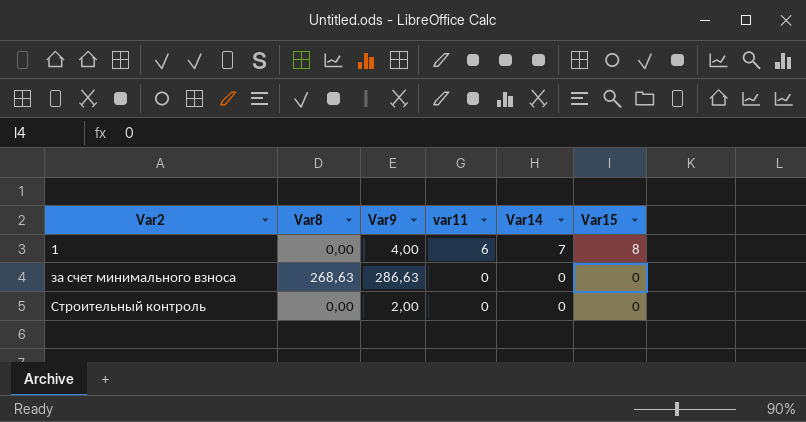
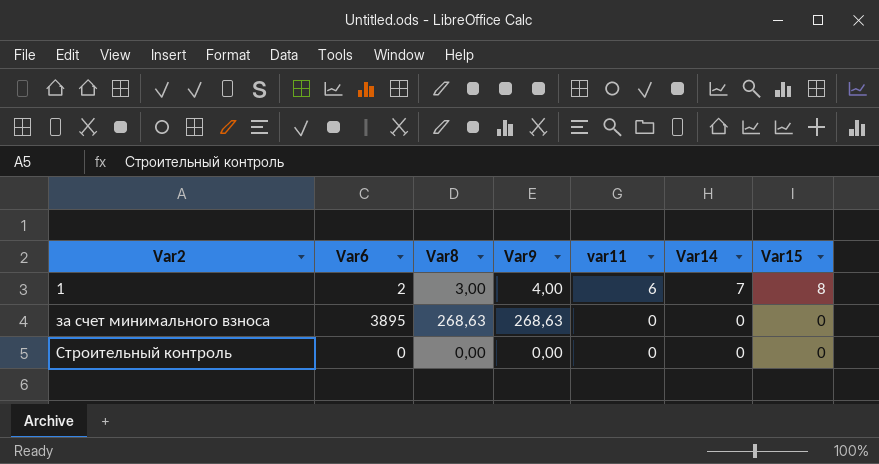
column Var6 | position: none -> 2
1 | Var8: 0,00 -> 3,00
за счет минимального взноса | Var9: 286,63 -> 268,63
Строительный контроль | Var9: 2,00 -> 0,00

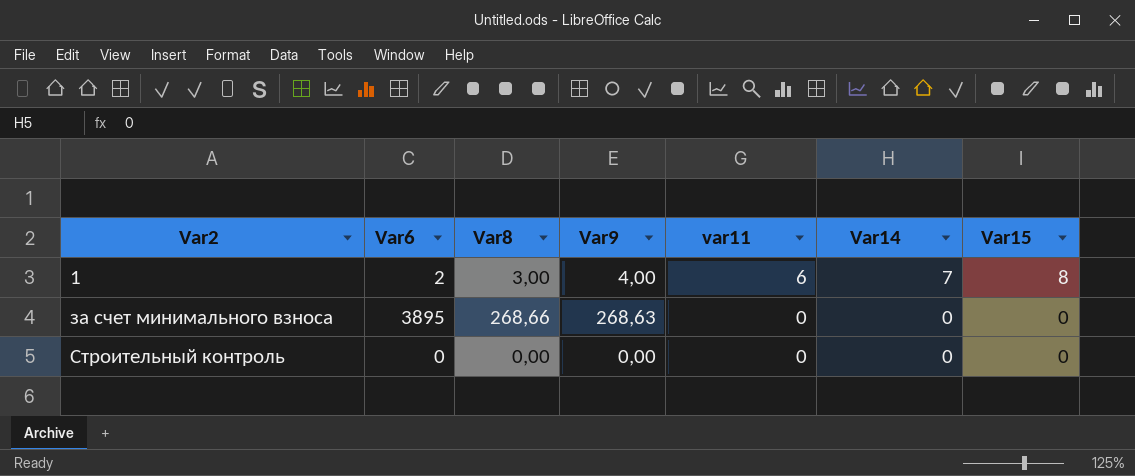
за счет минимального взноса | Var8: 268,63 -> 268,66

